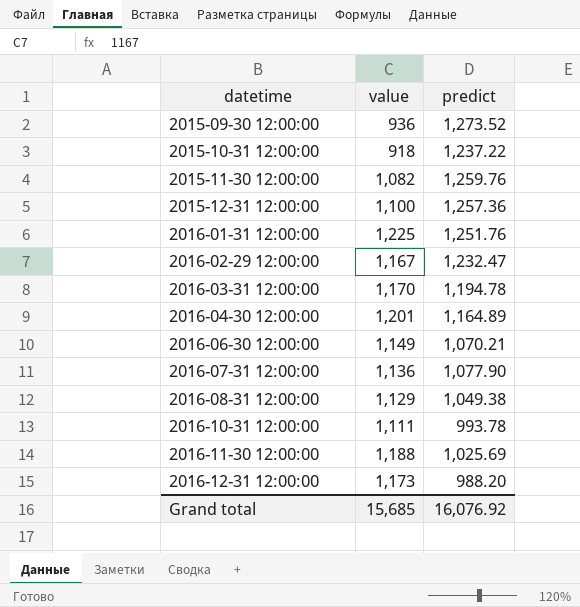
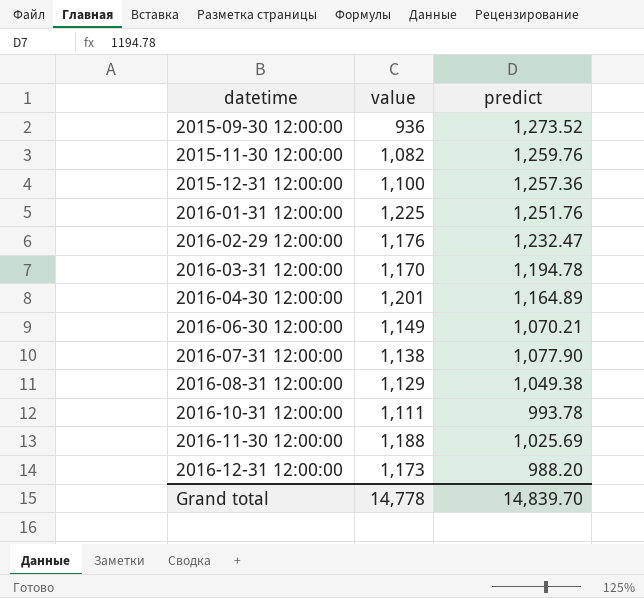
row 2015-10-31 12:00:00: 918 | 1,237.22 -> none
2016-02-29 12:00:00 | value: 1,167 -> 1,176
2016-07-31 12:00:00 | value: 1,136 -> 1,138
Grand total | value: 15,685 -> 14,778
Grand total | predict: 16,076.92 -> 14,839.70

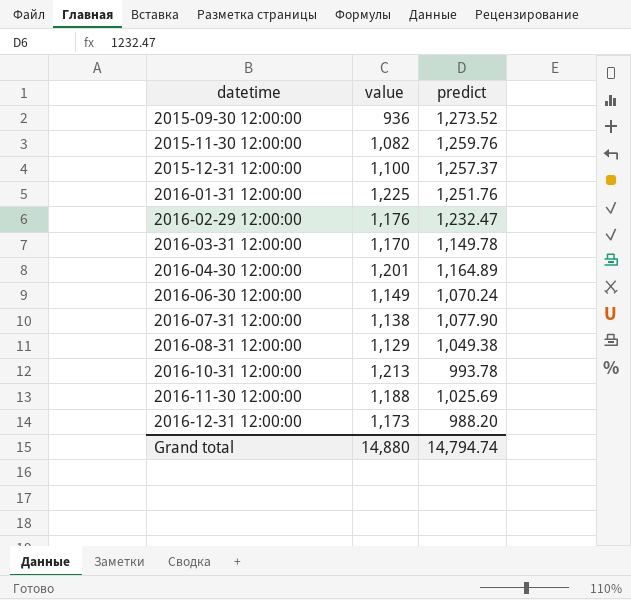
2015-12-31 12:00:00 | predict: 1,257.36 -> 1,257.37
2016-03-31 12:00:00 | predict: 1,194.78 -> 1,149.78
2016-06-30 12:00:00 | predict: 1,070.21 -> 1,070.24
2016-10-31 12:00:00 | value: 1,111 -> 1,213
Grand total | value: 14,778 -> 14,880
Grand total | predict: 14,839.70 -> 14,794.74

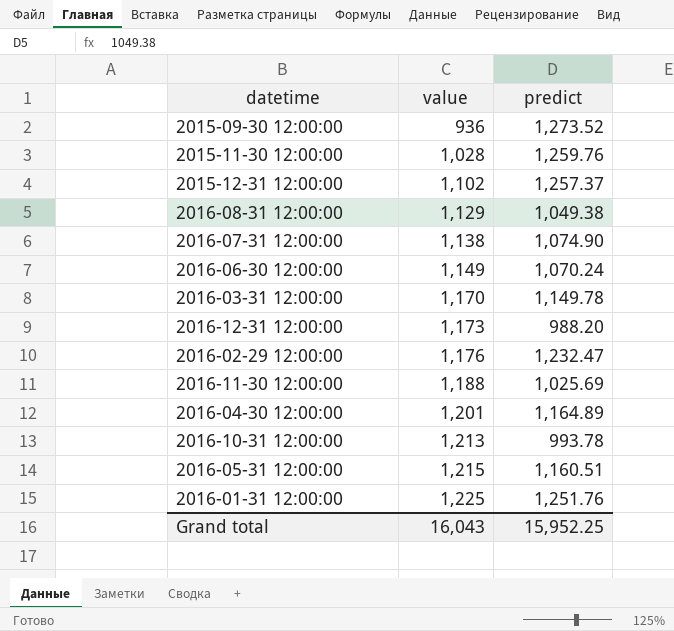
row order: datetime ascending -> value ascending
2015-11-30 12:00:00 | value: 1,082 -> 1,028
2015-12-31 12:00:00 | value: 1,100 -> 1,102
2016-07-31 12:00:00 | predict: 1,077.90 -> 1,074.90
row 2016-05-31 12:00:00: none -> 1,215 | 1,160.51
Grand total | value: 14,880 -> 16,043
Grand total | predict: 14,794.74 -> 15,952.25

